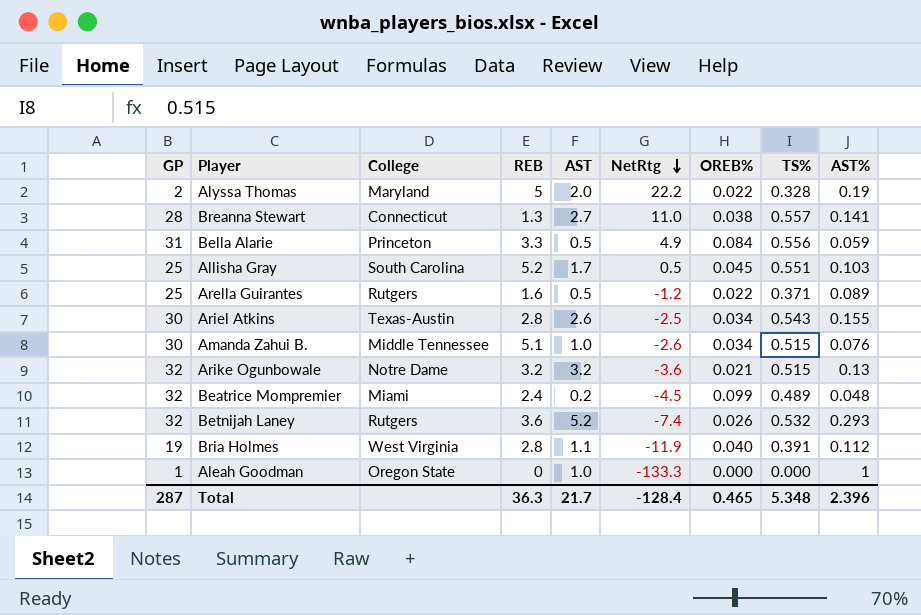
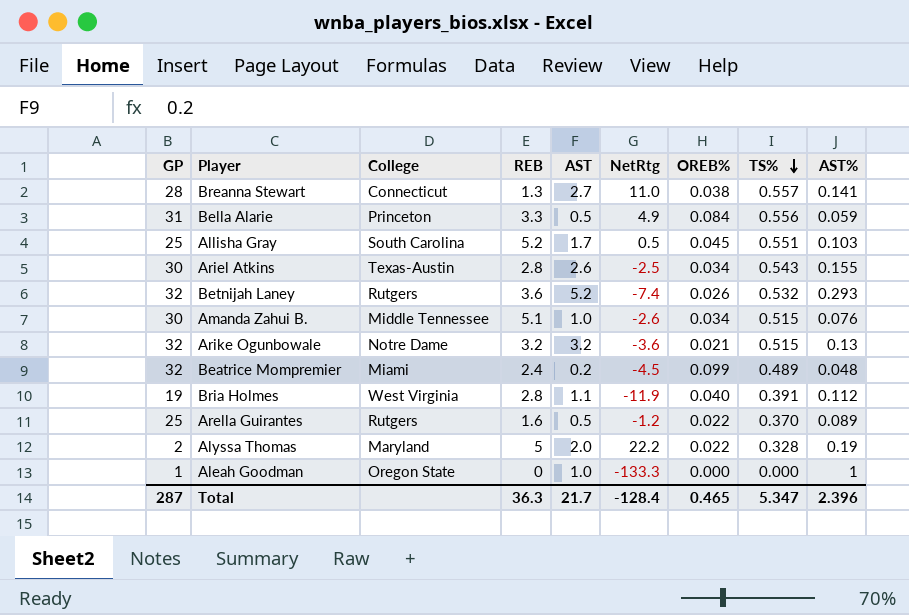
row order: NetRtg descending -> TS% descending
Arella Guirantes | TS%: 0.371 -> 0.370
Total | TS%: 5.348 -> 5.347

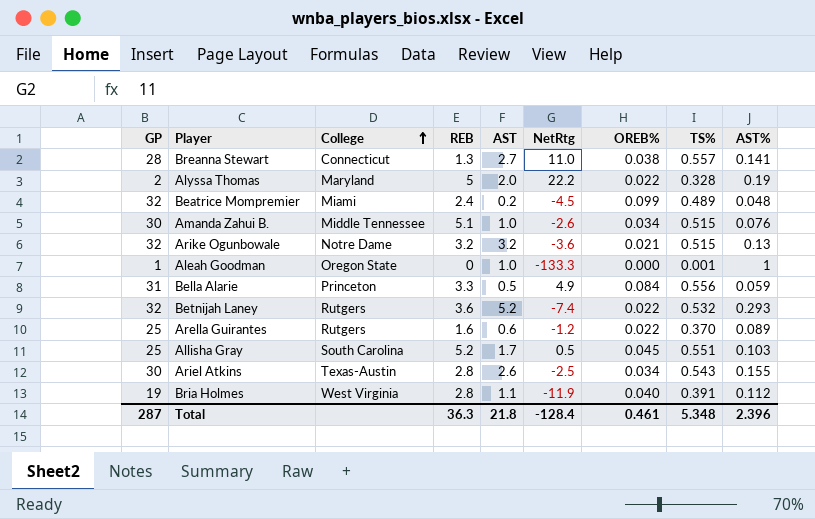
row order: TS% descending -> College ascending
Aleah Goodman | TS%: 0.000 -> 0.001
Betnijah Laney | OREB%: 0.026 -> 0.022
Arella Guirantes | AST: 0.5 -> 0.6
Total | AST: 21.7 -> 21.8
Total | OREB%: 0.465 -> 0.461
Total | TS%: 5.347 -> 5.348

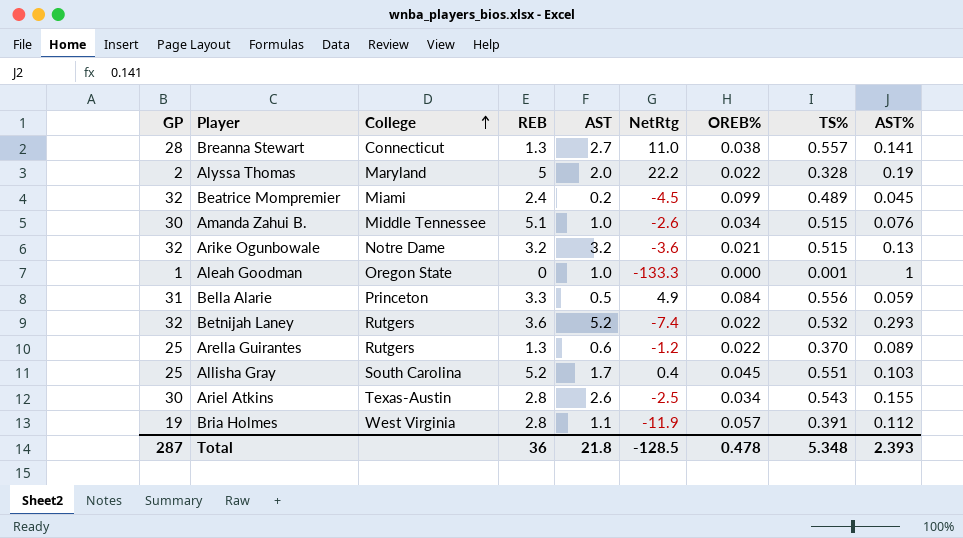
Beatrice Mompremier | AST%: 0.048 -> 0.045
Arella Guirantes | REB: 1.6 -> 1.3
Allisha Gray | NetRtg: 0.5 -> 0.4
Bria Holmes | OREB%: 0.040 -> 0.057
Total | REB: 36.3 -> 36
Total | NetRtg: -128.4 -> -128.5
Total | OREB%: 0.461 -> 0.478
Total | AST%: 2.396 -> 2.393

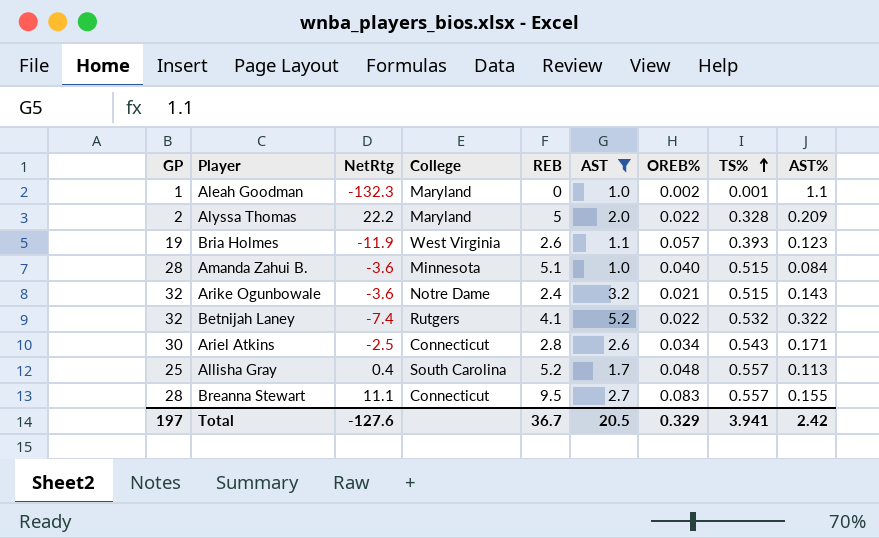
filter: none -> AST >= 1.0
row order: College ascending -> TS% ascending
column NetRtg | position: 6 -> 3
Aleah Goodman | NetRtg: -133.3 -> -132.3
Aleah Goodman | College: Oregon State -> Maryland
Aleah Goodman | OREB%: 0.000 -> 0.002
Aleah Goodman | AST%: 1 -> 1.1
Alyssa Thomas | AST%: 0.19 -> 0.209
Bria Holmes | REB: 2.8 -> 2.6
Bria Holmes | TS%: 0.391 -> 0.393
Bria Holmes | AST%: 0.112 -> 0.123
Amanda Zahui B. | GP: 30 -> 28
Amanda Zahui B. | NetRtg: -2.6 -> -3.6
Amanda Zahui B. | College: Middle Tennessee -> Minnesota
Amanda Zahui B. | OREB%: 0.034 -> 0.040
Amanda Zahui B. | AST%: 0.076 -> 0.084
Arike Ogunbowale | REB: 3.2 -> 2.4
Arike Ogunbowale | AST%: 0.13 -> 0.143
Betnijah Laney | REB: 3.6 -> 4.1
Betnijah Laney | AST%: 0.293 -> 0.322
Ariel Atkins | College: Texas-Austin -> Connecticut
Ariel Atkins | AST%: 0.155 -> 0.171
Allisha Gray | OREB%: 0.045 -> 0.048
Allisha Gray | TS%: 0.551 -> 0.557
Allisha Gray | AST%: 0.103 -> 0.113
Breanna Stewart | NetRtg: 11.0 -> 11.1
Breanna Stewart | REB: 1.3 -> 9.5
Breanna Stewart | OREB%: 0.038 -> 0.083
Breanna Stewart | AST%: 0.141 -> 0.155
Total | GP: 287 -> 197
Total | NetRtg: -128.5 -> -127.6
Total | REB: 36 -> 36.7
Total | AST: 21.8 -> 20.5
Total | OREB%: 0.478 -> 0.329
Total | TS%: 5.348 -> 3.941
Total | AST%: 2.393 -> 2.42

